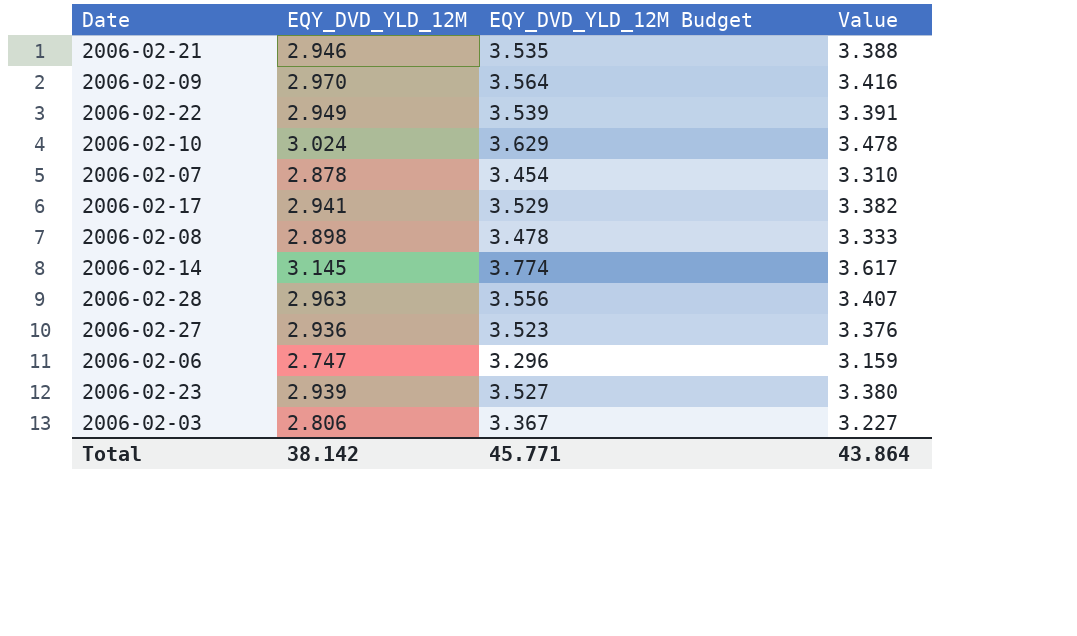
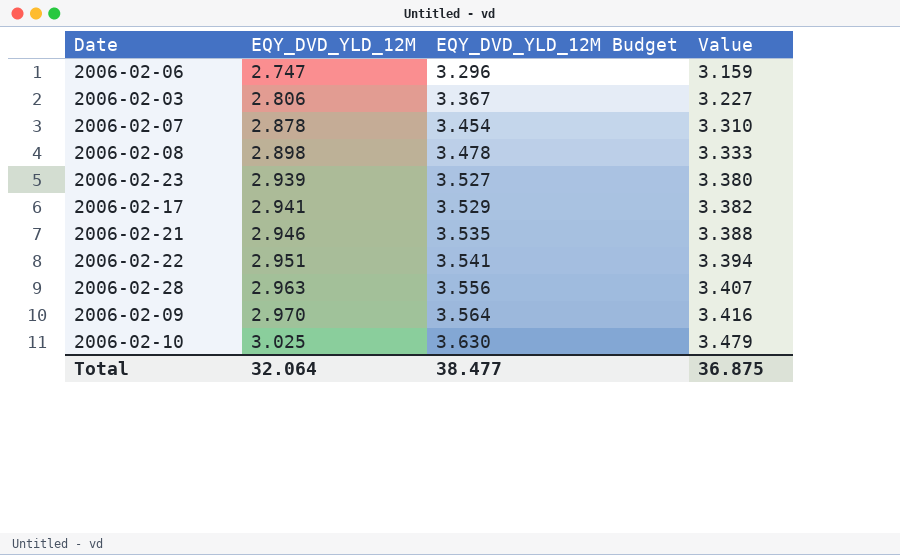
row order: none -> EQY_DVD_YLD_12M ascending
row 2006-02-14: 3.145 | 3.774 | 3.617 -> none
row 2006-02-27: 2.936 | 3.523 | 3.376 -> none
2006-02-22 | EQY_DVD_YLD_12M: 2.949 -> 2.951
2006-02-22 | EQY_DVD_YLD_12M Budget: 3.539 -> 3.541
2006-02-22 | Value: 3.391 -> 3.394
2006-02-10 | EQY_DVD_YLD_12M: 3.024 -> 3.025
2006-02-10 | EQY_DVD_YLD_12M Budget: 3.629 -> 3.630
2006-02-10 | Value: 3.478 -> 3.479
Total | EQY_DVD_YLD_12M: 38.142 -> 32.064
Total | EQY_DVD_YLD_12M Budget: 45.771 -> 38.477
Total | Value: 43.864 -> 36.875

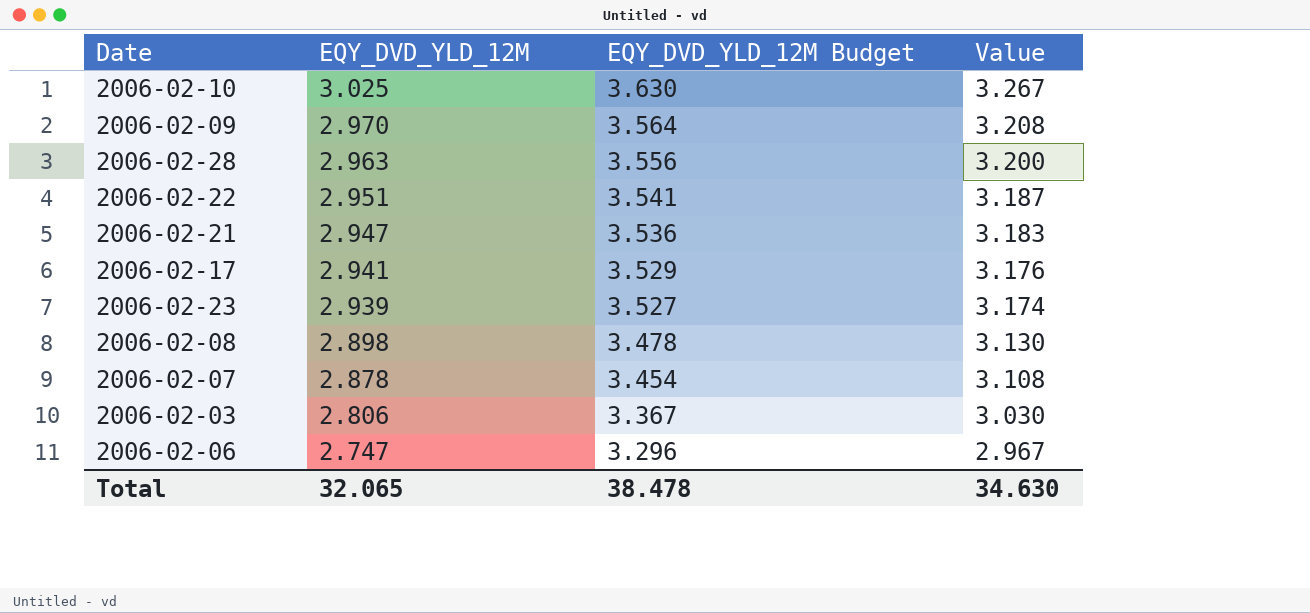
row order: EQY_DVD_YLD_12M ascending -> EQY_DVD_YLD_12M descending
column Value | formula: [EQY_DVD_YLD_12M] * 1.15 -> [EQY_DVD_YLD_12M] * 1.08
2006-02-21 | EQY_DVD_YLD_12M: 2.946 -> 2.947
2006-02-21 | EQY_DVD_YLD_12M Budget: 3.535 -> 3.536
Total | EQY_DVD_YLD_12M: 32.064 -> 32.065
Total | EQY_DVD_YLD_12M Budget: 38.477 -> 38.478
Total | Value: 36.875 -> 34.630

